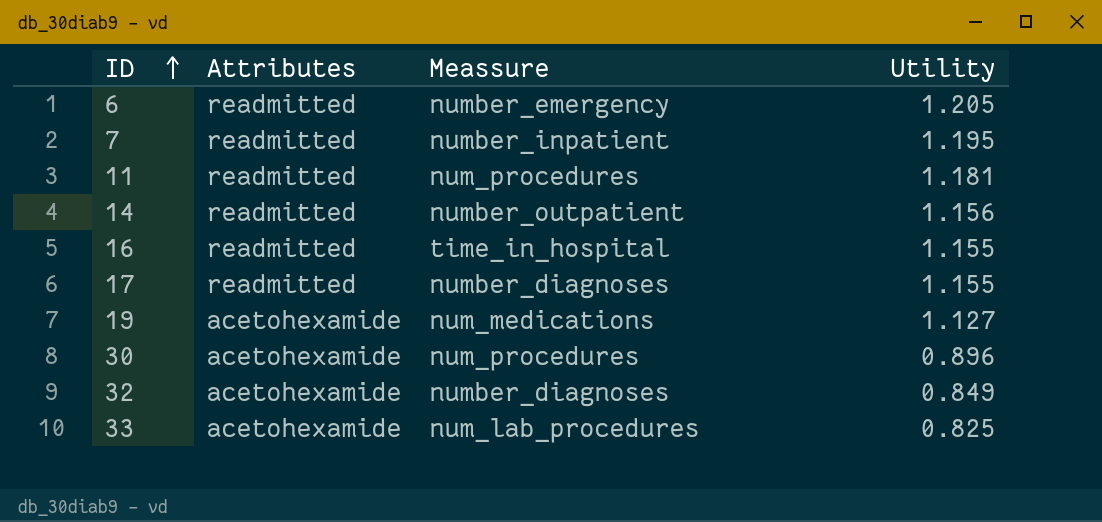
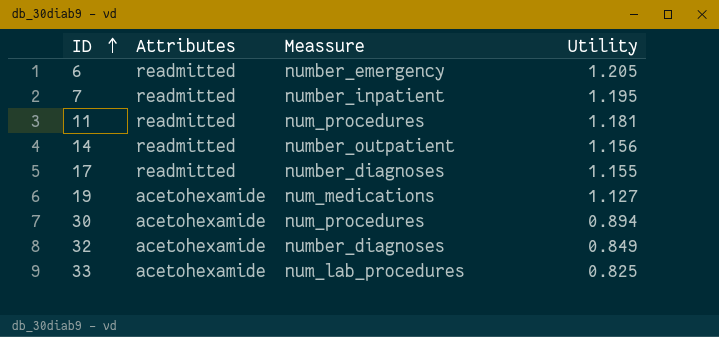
row 16: readmitted | time_in_hospital | 1.155 -> none
30 | Utility: 0.896 -> 0.894

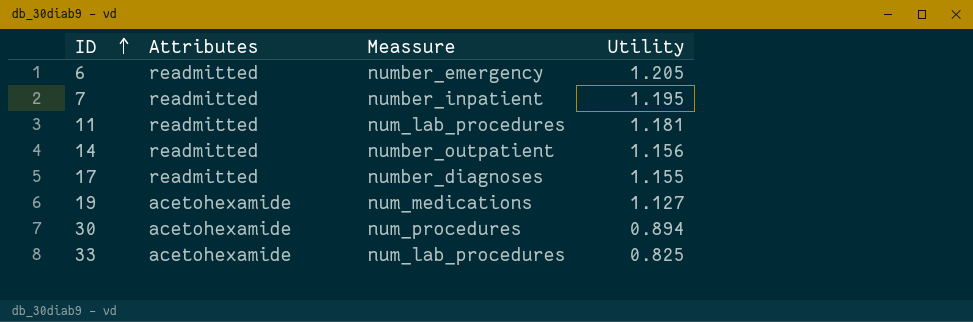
row 32: acetohexamide | number_diagnoses | 0.849 -> none
11 | Meassure: num_procedures -> num_lab_procedures

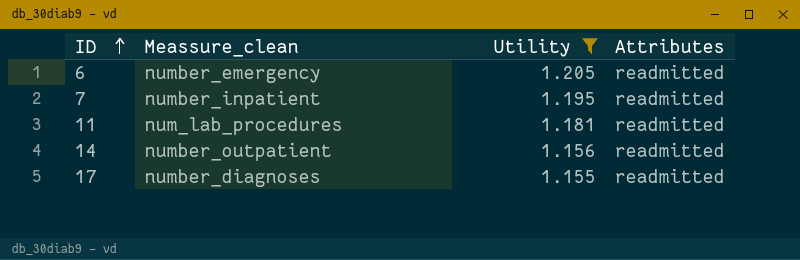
filter: none -> Utility >= 1.155
column name: Meassure -> Meassure_clean
column Attributes | position: 2 -> 4

